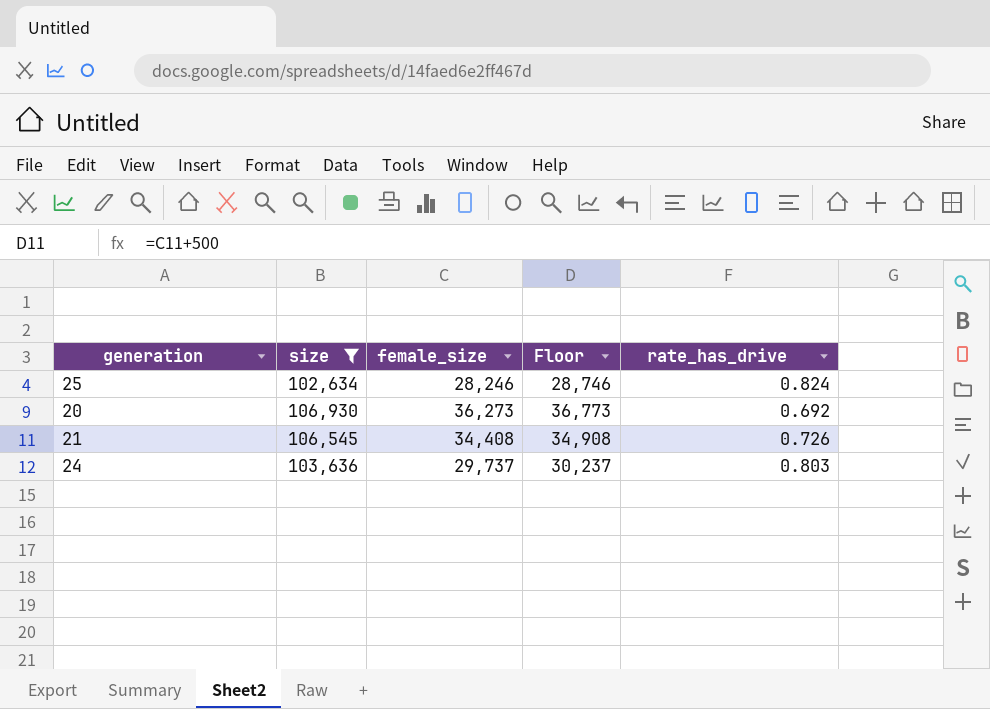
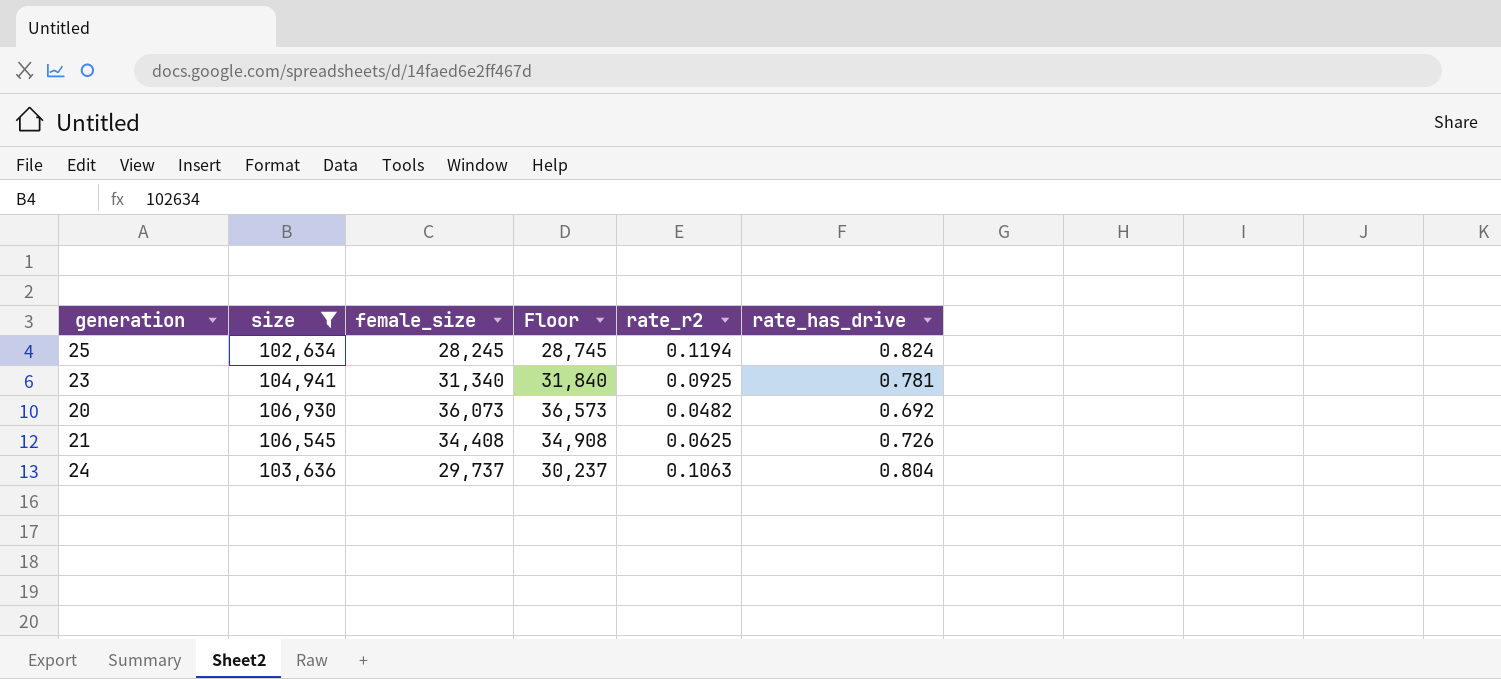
column rate_r2 | position: none -> 5
25 | female_size: 28,246 -> 28,245
25 | Floor: 28,746 -> 28,745
row 23: none -> 104,941 | 31,340 | 31,840 | 0.0925 | 0.781
20 | female_size: 36,273 -> 36,073
20 | Floor: 36,773 -> 36,573
24 | rate_has_drive: 0.803 -> 0.804

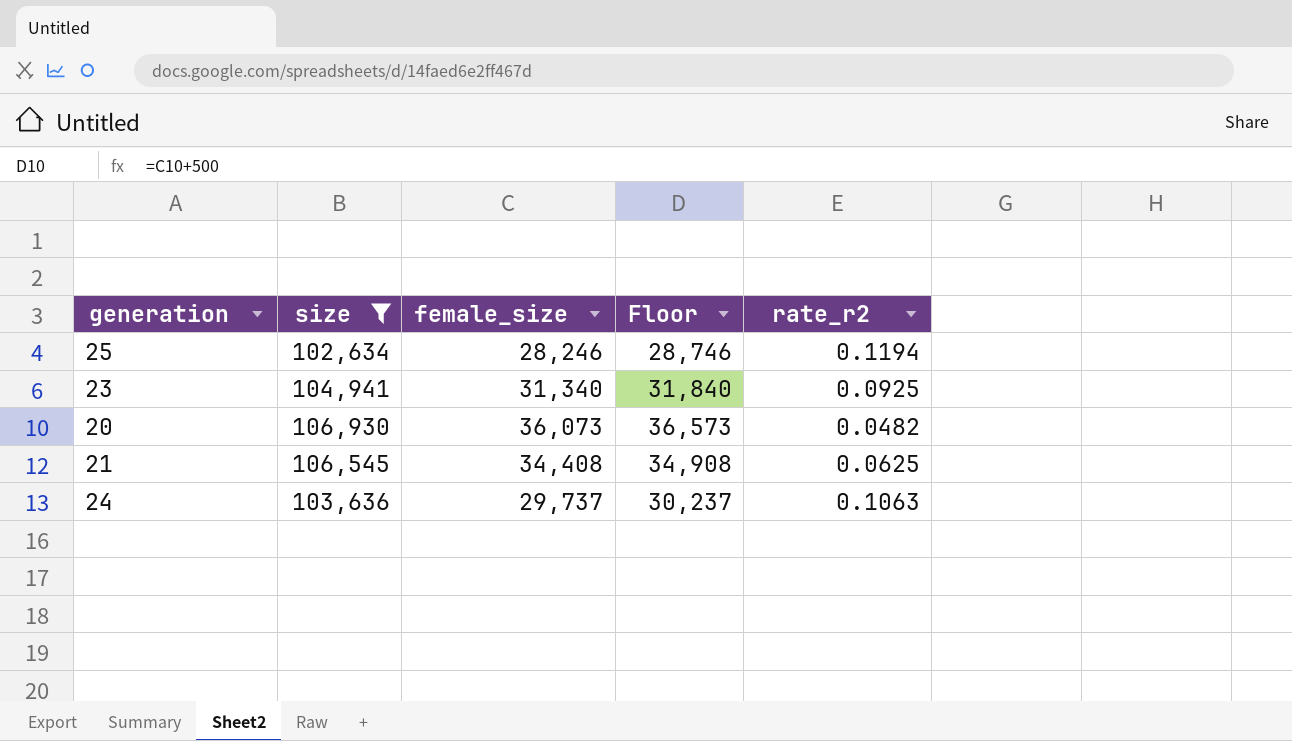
column rate_has_drive | position: 6 -> none
25 | female_size: 28,245 -> 28,246
25 | Floor: 28,745 -> 28,746

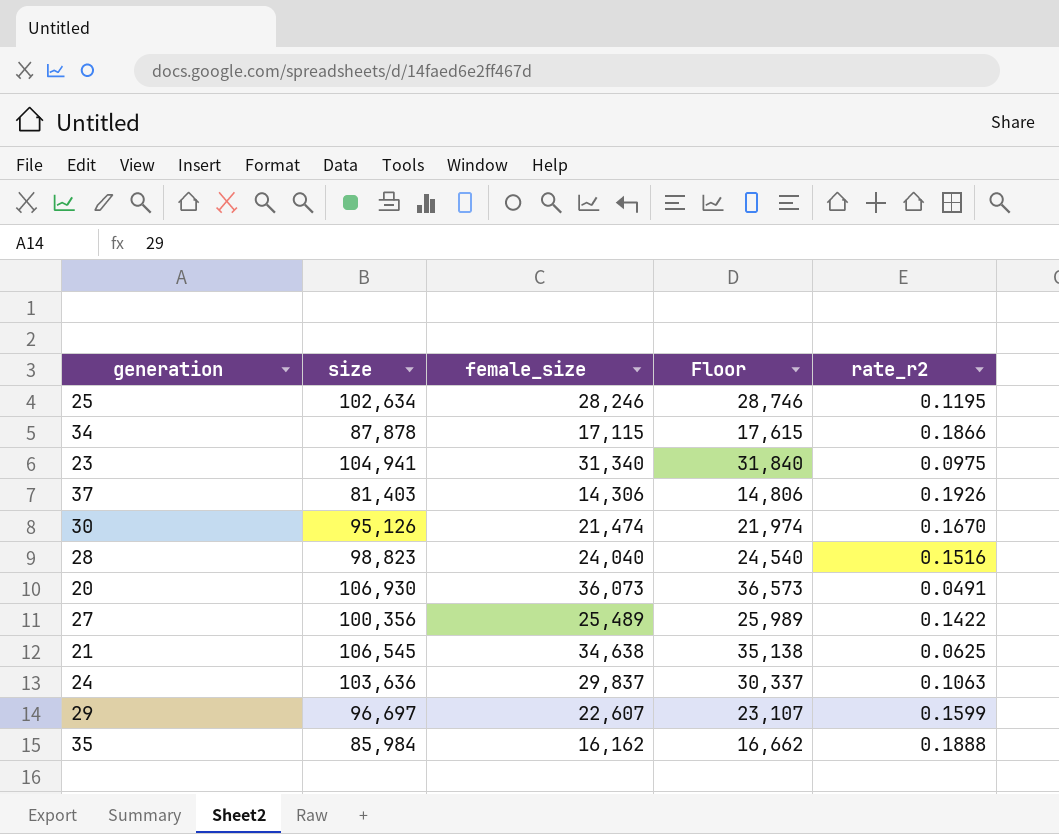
filter: size >= 102,634 -> none
25 | rate_r2: 0.1194 -> 0.1195
23 | rate_r2: 0.0925 -> 0.0975
20 | rate_r2: 0.0482 -> 0.0491
21 | female_size: 34,408 -> 34,638
21 | Floor: 34,908 -> 35,138
24 | female_size: 29,737 -> 29,837
24 | Floor: 30,237 -> 30,337

